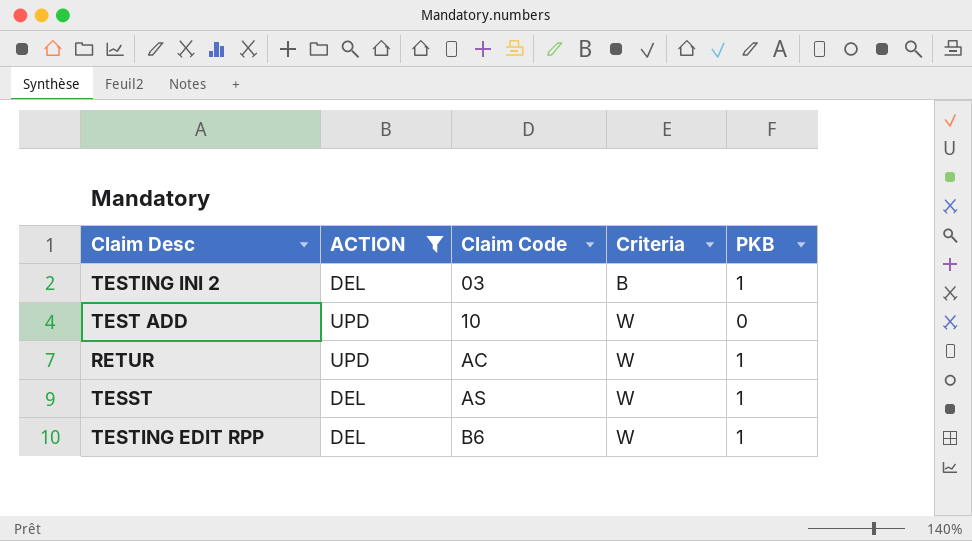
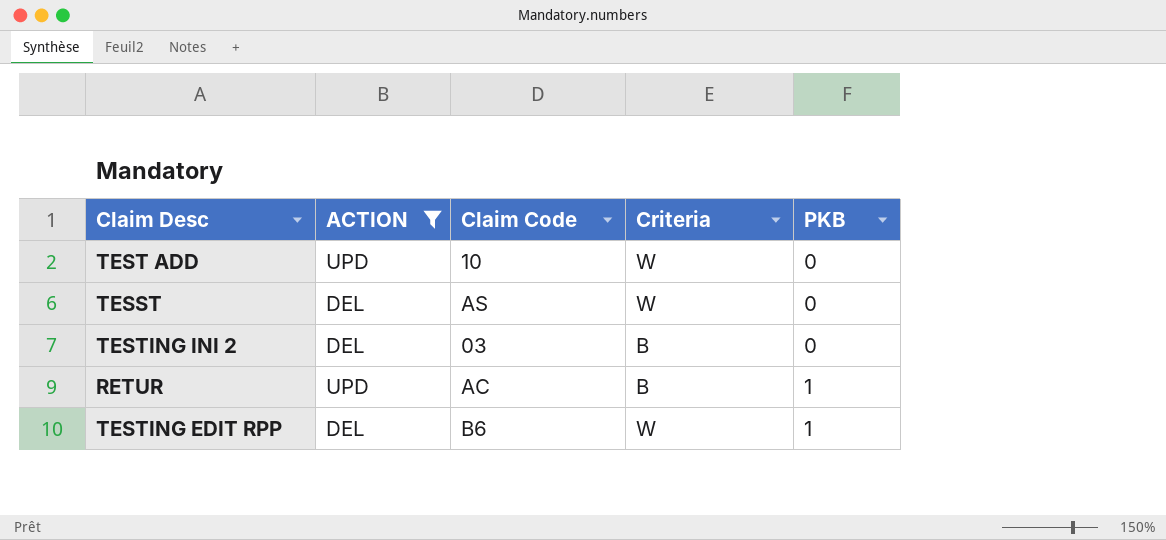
row order: Claim Code ascending -> PKB ascending
TESST | PKB: 1 -> 0
TESTING INI 2 | PKB: 1 -> 0
RETUR | Criteria: W -> B

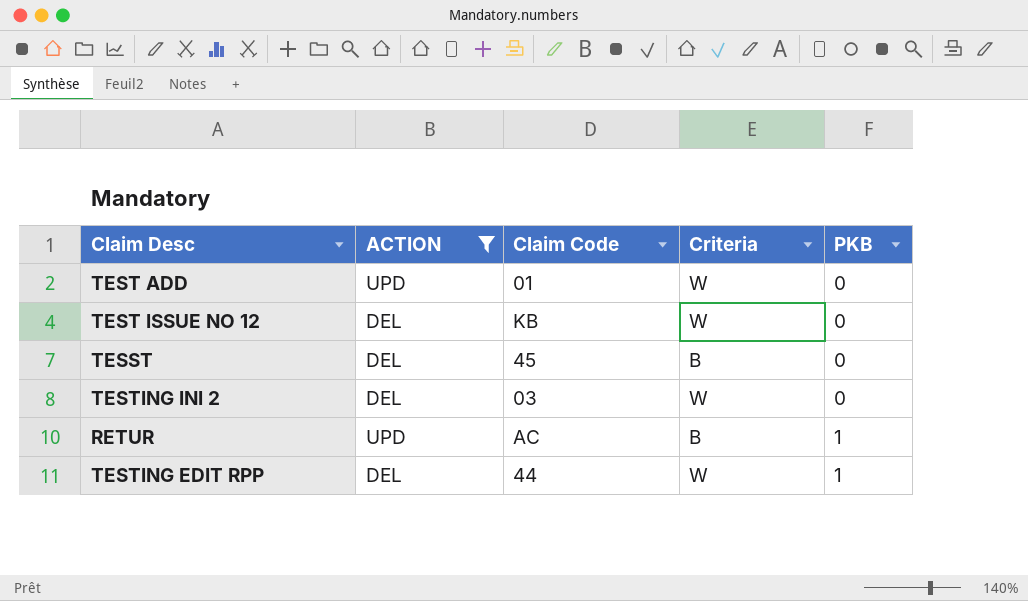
TEST ADD | Claim Code: 10 -> 01
row TEST ISSUE NO 12: none -> DEL | KB | W | 0
TESST | Claim Code: AS -> 45
TESST | Criteria: W -> B
TESTING INI 2 | Criteria: B -> W
TESTING EDIT RPP | Claim Code: B6 -> 44

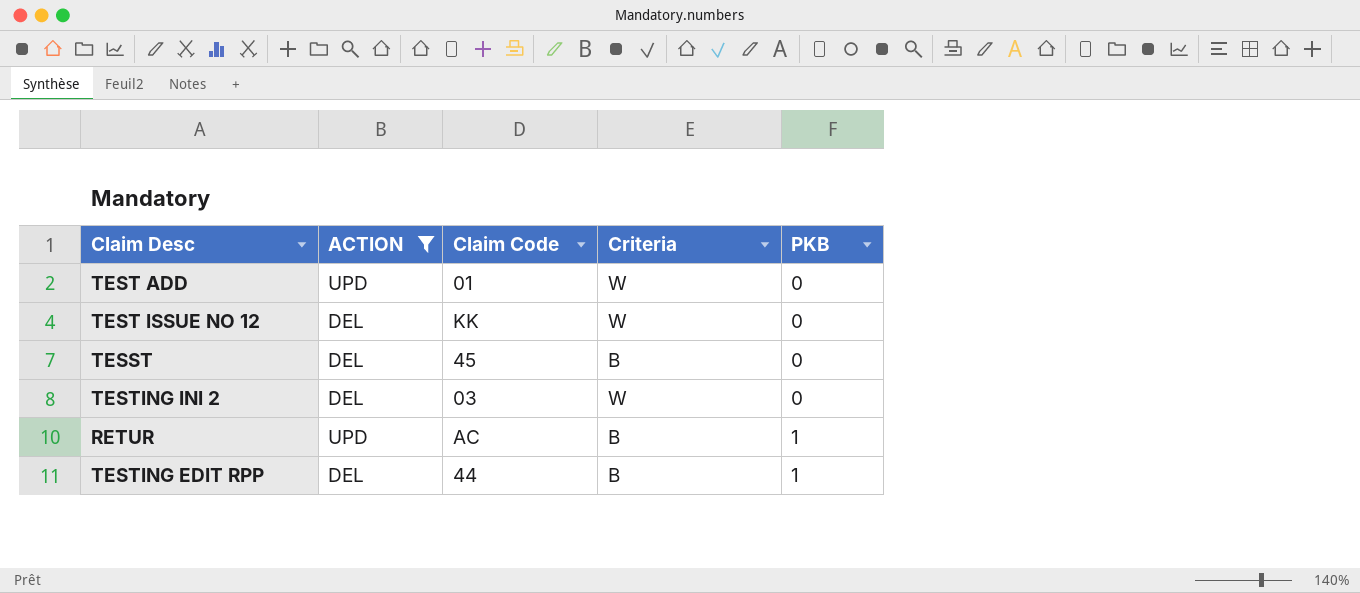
TEST ISSUE NO 12 | Claim Code: KB -> KK
TESTING EDIT RPP | Criteria: W -> B

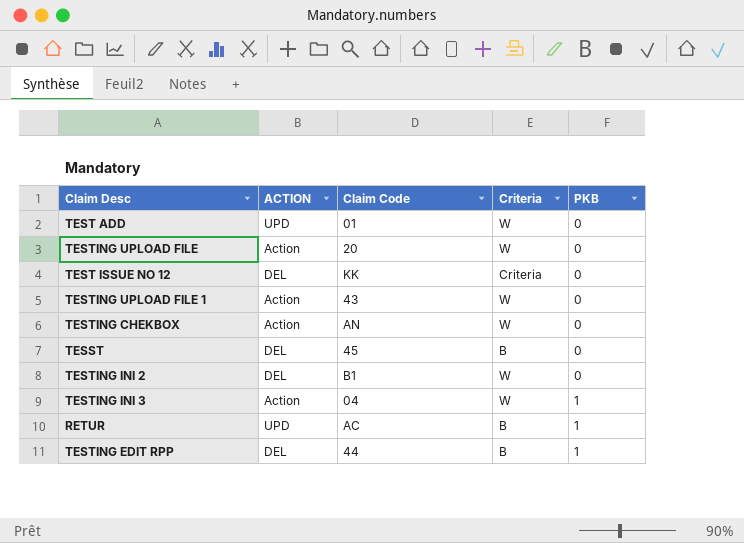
filter: ACTION != Action -> none
TEST ISSUE NO 12 | Criteria: W -> Criteria
TESTING INI 2 | Claim Code: 03 -> B1

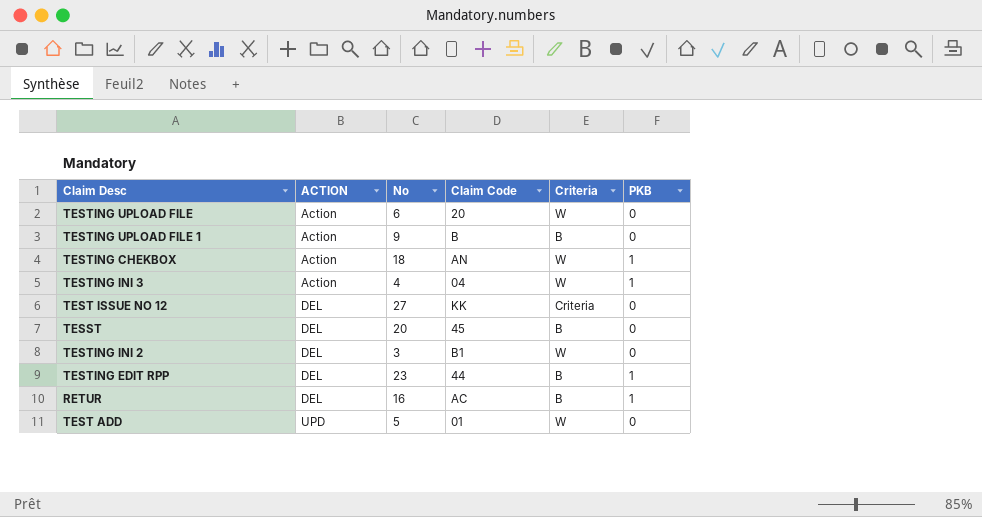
row order: PKB ascending -> ACTION ascending
column No | position: none -> 3
TESTING UPLOAD FILE 1 | Claim Code: 43 -> B
TESTING UPLOAD FILE 1 | Criteria: W -> B
TESTING CHEKBOX | PKB: 0 -> 1
RETUR | ACTION: UPD -> DEL

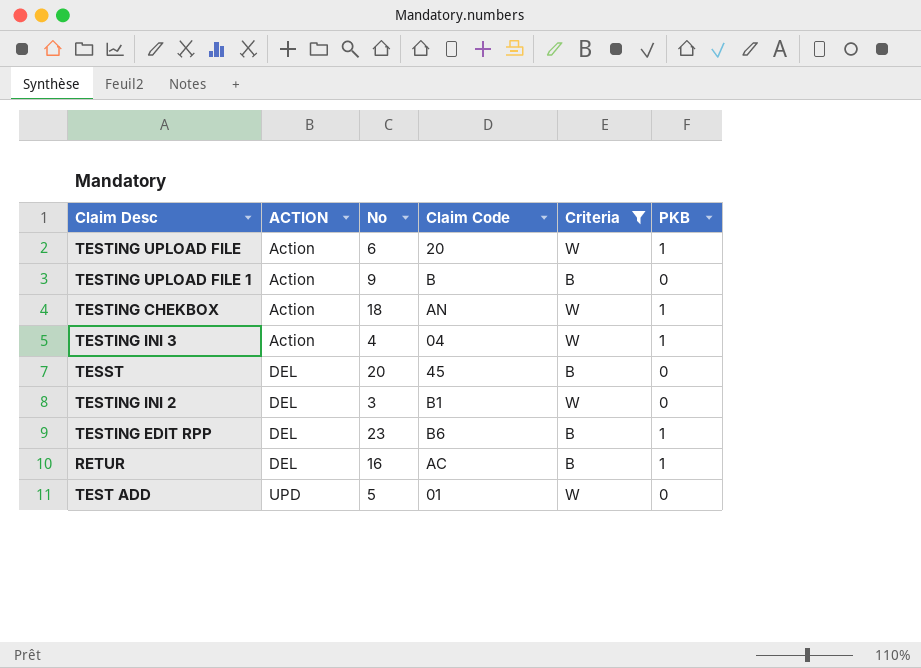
filter: none -> Criteria != Criteria
TESTING UPLOAD FILE | PKB: 0 -> 1
TESTING EDIT RPP | Claim Code: 44 -> B6

